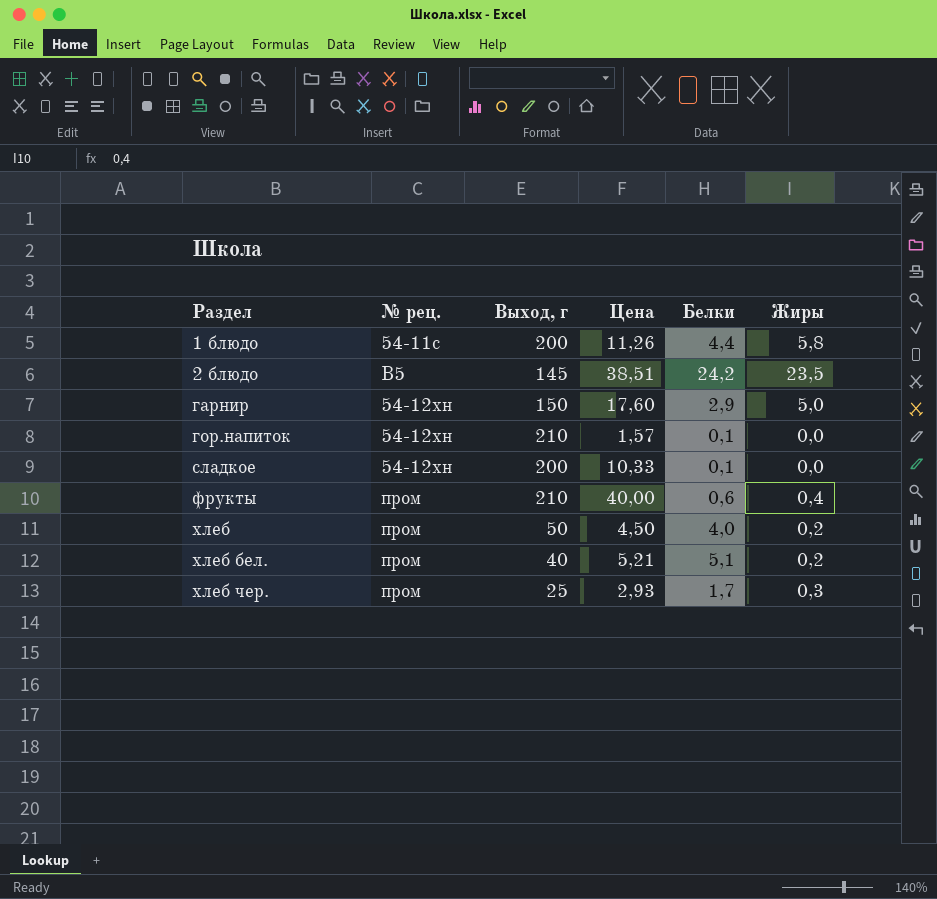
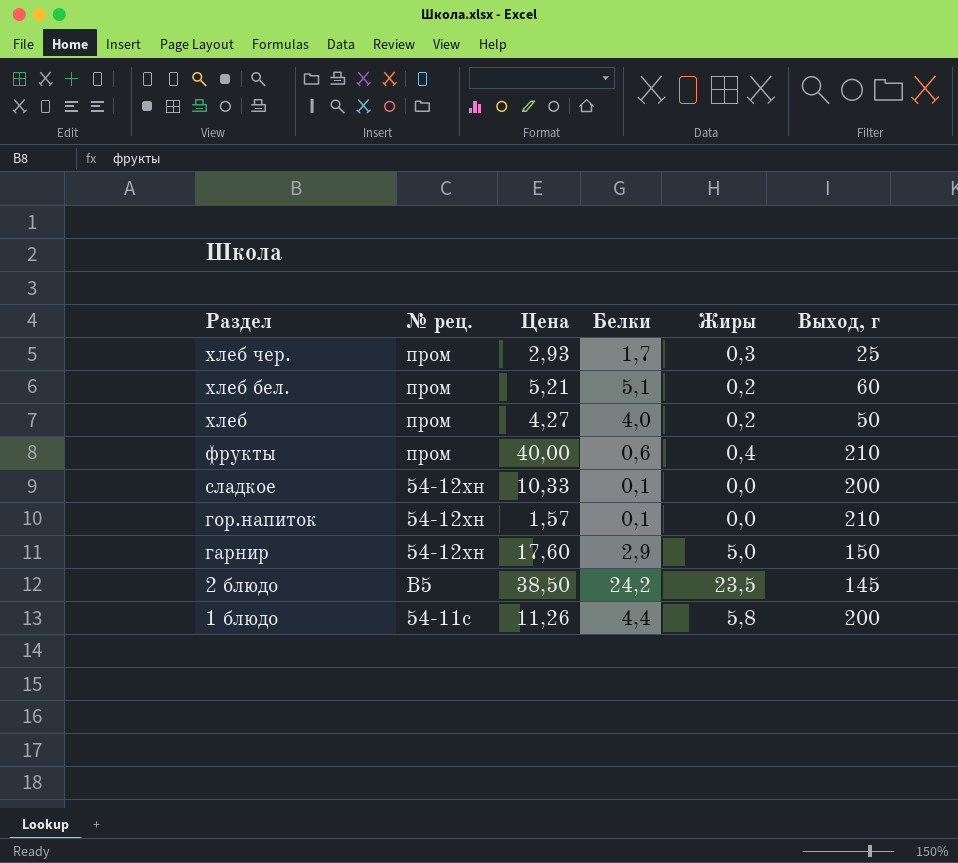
row order: Раздел ascending -> Раздел descending
column Выход, г | position: 3 -> 6
хлеб бел. | Выход, г: 40 -> 60
хлеб | Цена: 4,50 -> 4,27
2 блюдо | Цена: 38,51 -> 38,50

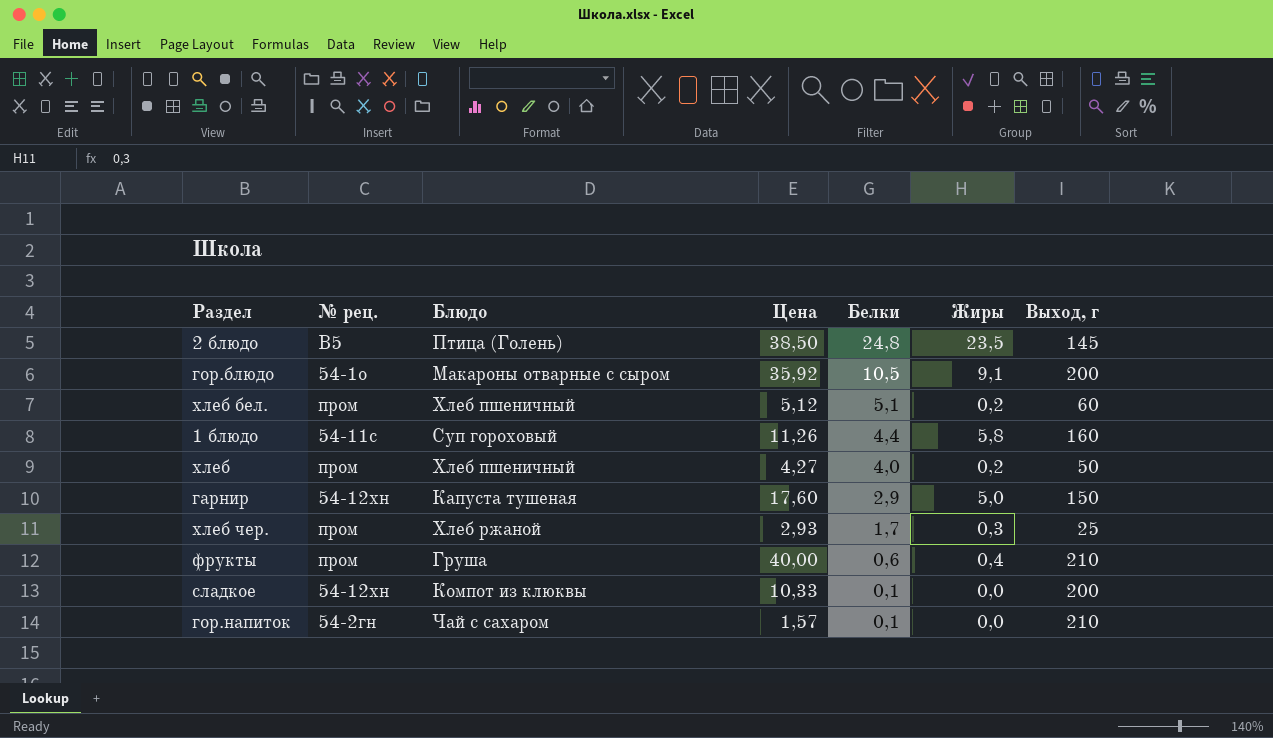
row order: Раздел descending -> Белки descending
column Блюдо | position: none -> 3
2 блюдо | Белки: 24,2 -> 24,8
row гор.блюдо: none -> 54-1о | Макароны отварные с сыром | 35,92 | 10,5 | 9,1 | 200
хлеб бел. | Цена: 5,21 -> 5,12
1 блюдо | Выход, г: 200 -> 160
гор.напиток | № рец.: 54-12хн -> 54-2гн

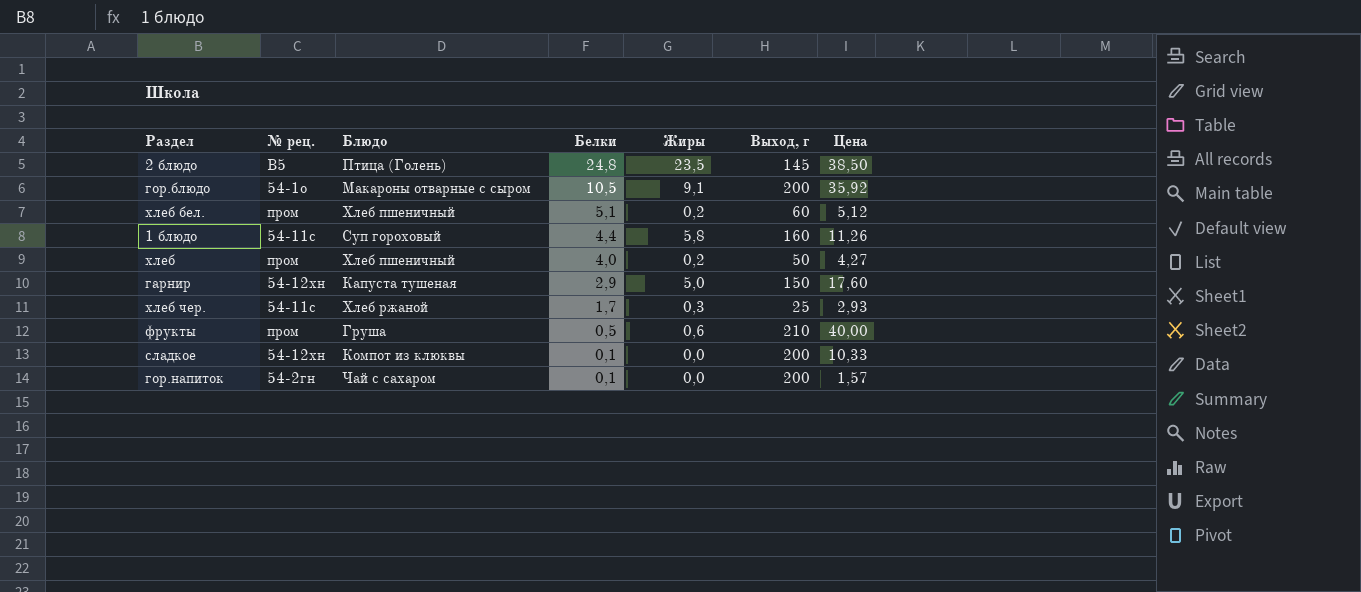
column Цена | position: 4 -> 7
хлеб чер. | № рец.: пром -> 54-11с
фрукты | Белки: 0,6 -> 0,5
фрукты | Жиры: 0,4 -> 0,6
гор.напиток | Выход, г: 210 -> 200

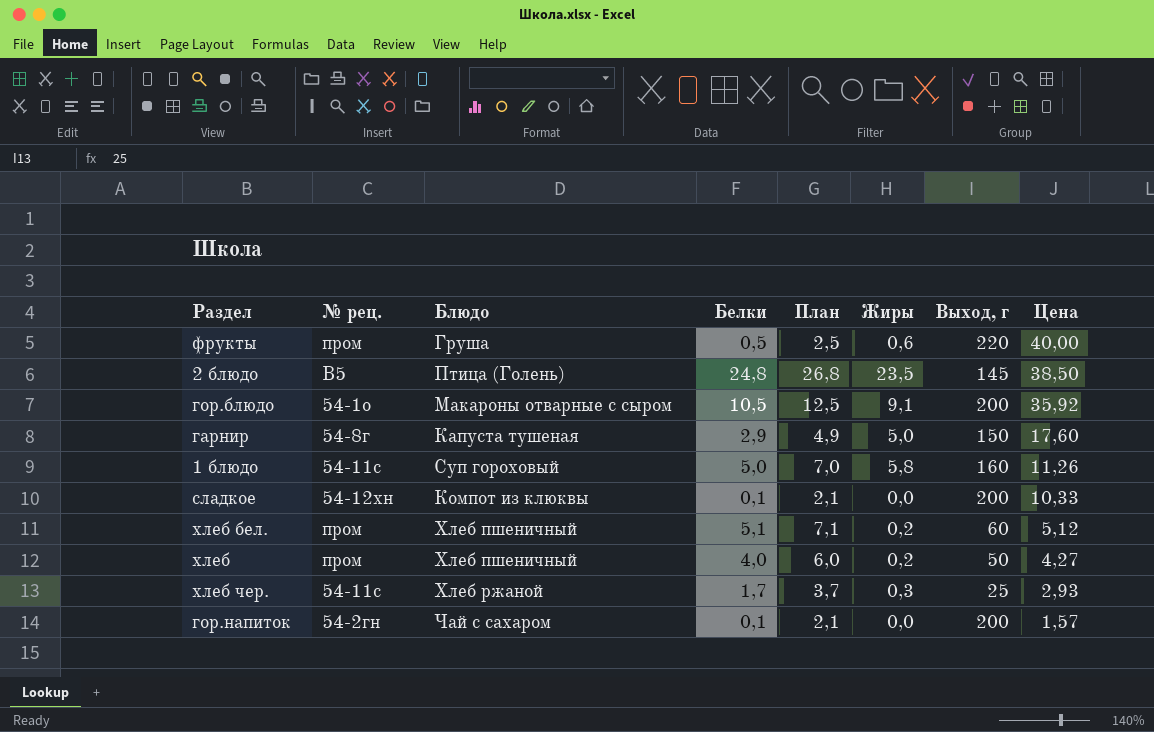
row order: Белки descending -> Цена descending
column План | formula: none -> [Белки] + 2
фрукты | Выход, г: 210 -> 220
гарнир | № рец.: 54-12хн -> 54-8г
1 блюдо | Белки: 4,4 -> 5,0

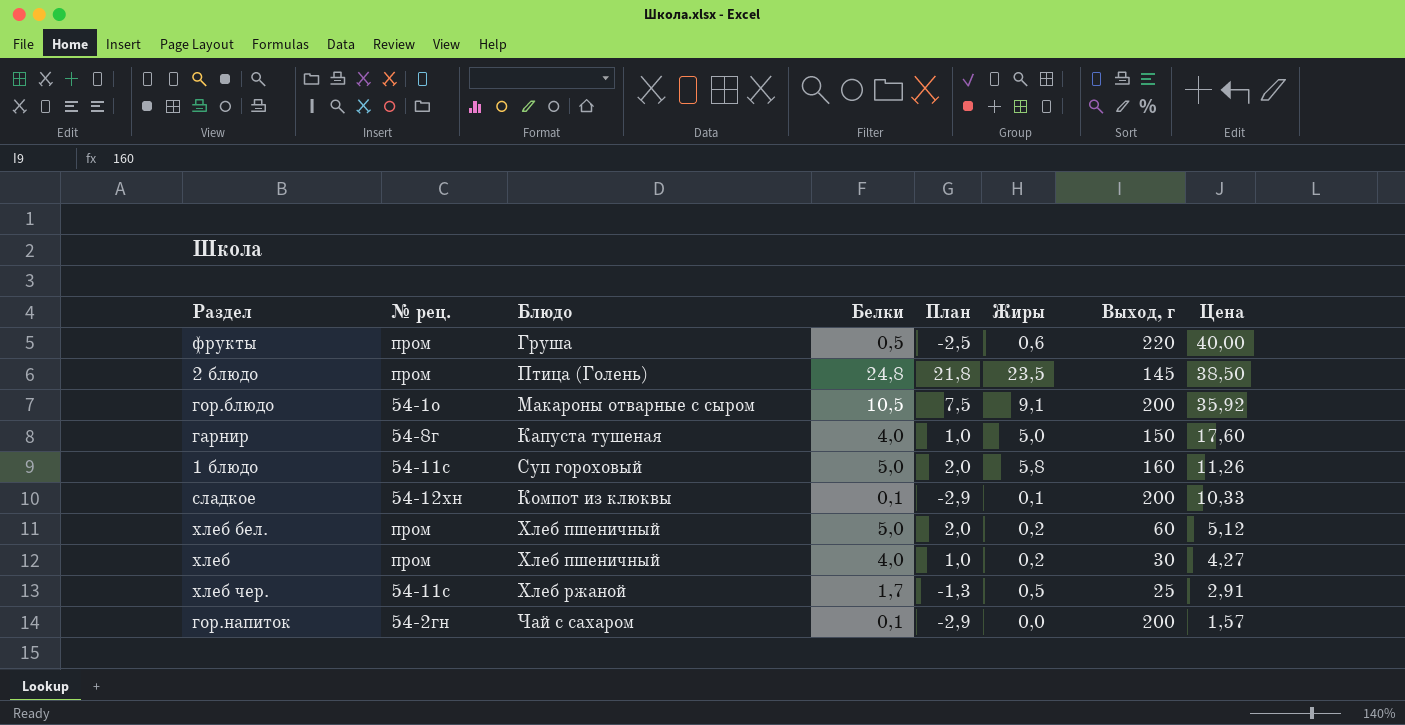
column План | formula: [Белки] + 2 -> [Белки] - 3
2 блюдо | № рец.: В5 -> пром
гарнир | Белки: 2,9 -> 4,0
сладкое | Жиры: 0,0 -> 0,1
хлеб бел. | Белки: 5,1 -> 5,0
хлеб | Выход, г: 50 -> 30
хлеб чер. | Жиры: 0,3 -> 0,5
хлеб чер. | Цена: 2,93 -> 2,91

